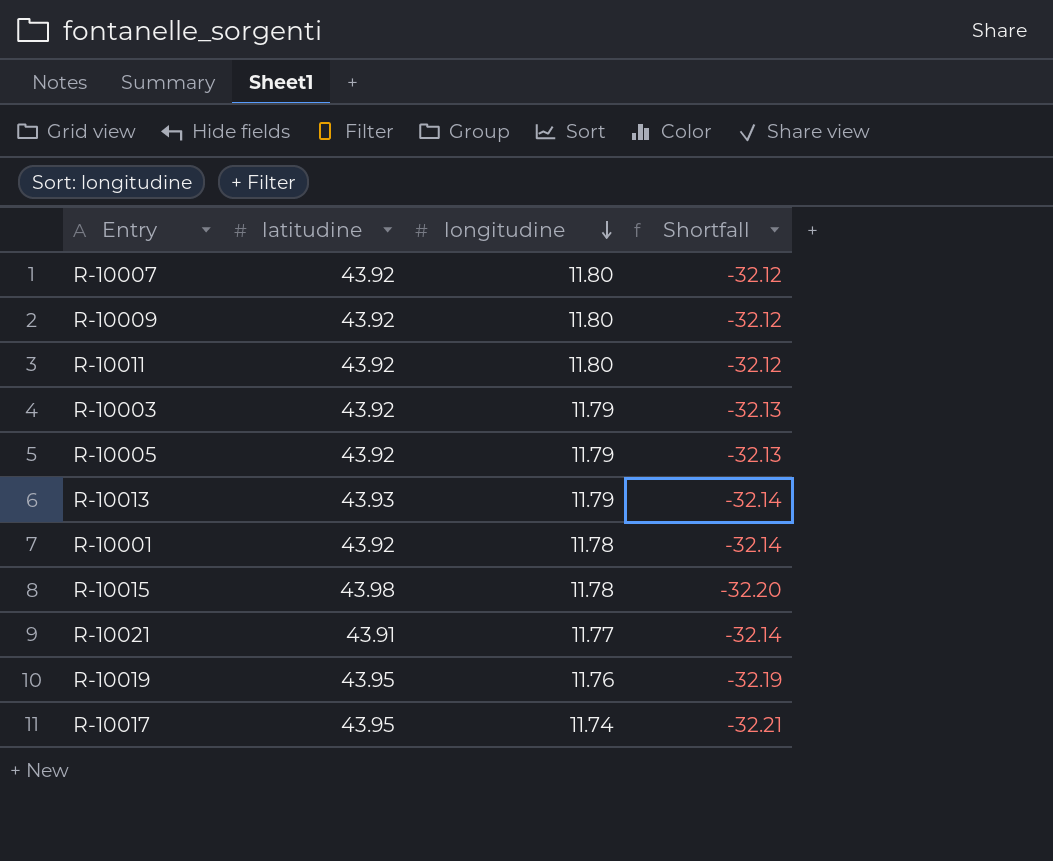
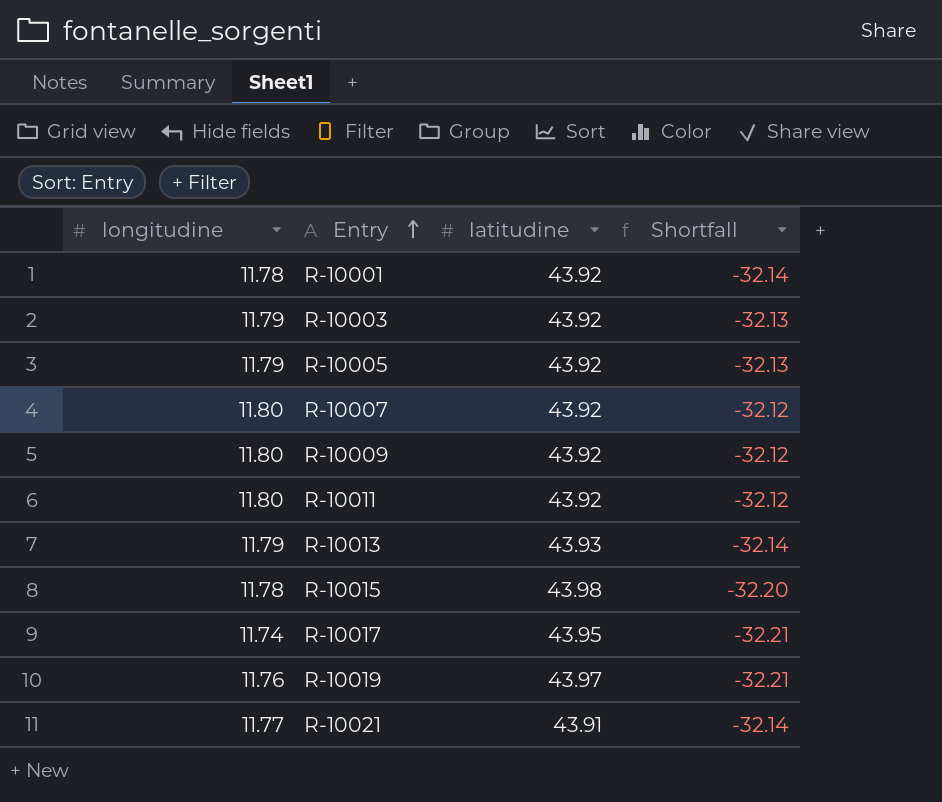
row order: longitudine descending -> Entry ascending
column longitudine | position: 3 -> 1
R-10019 | latitudine: 43.95 -> 43.97
R-10019 | Shortfall: -32.19 -> -32.21

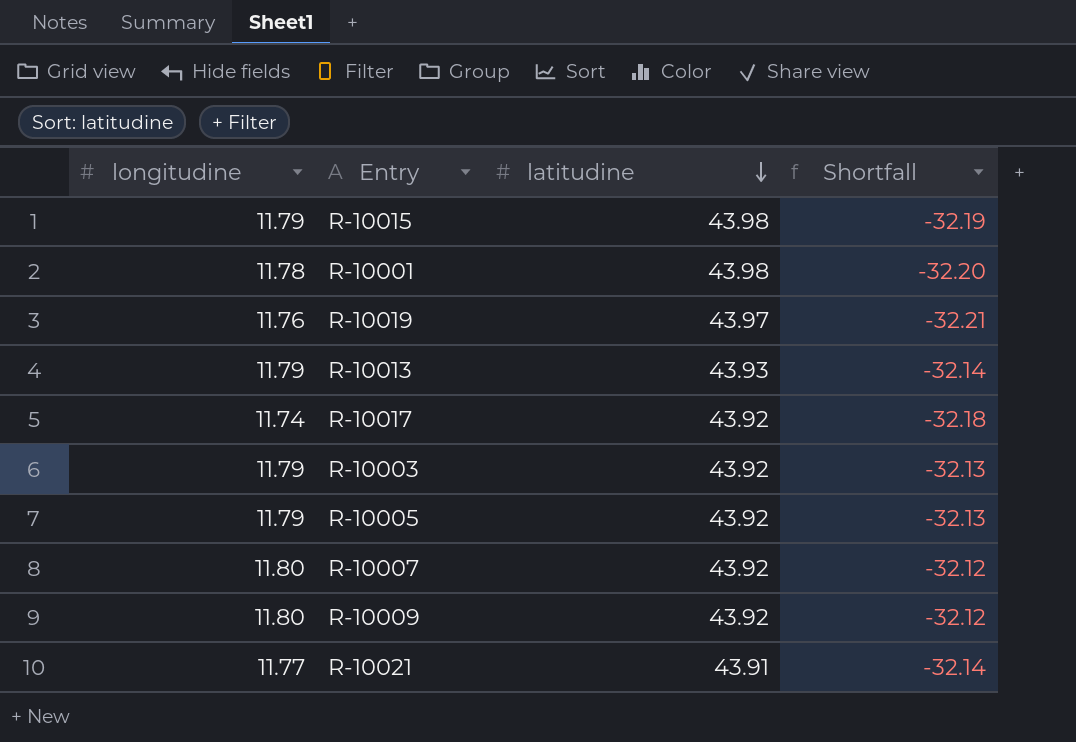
row order: Entry ascending -> latitudine descending
row R-10011: 11.80 | 43.92 | -32.12 -> none
R-10015 | longitudine: 11.78 -> 11.79
R-10015 | Shortfall: -32.20 -> -32.19
R-10001 | latitudine: 43.92 -> 43.98
R-10001 | Shortfall: -32.14 -> -32.20
R-10017 | latitudine: 43.95 -> 43.92
R-10017 | Shortfall: -32.21 -> -32.18

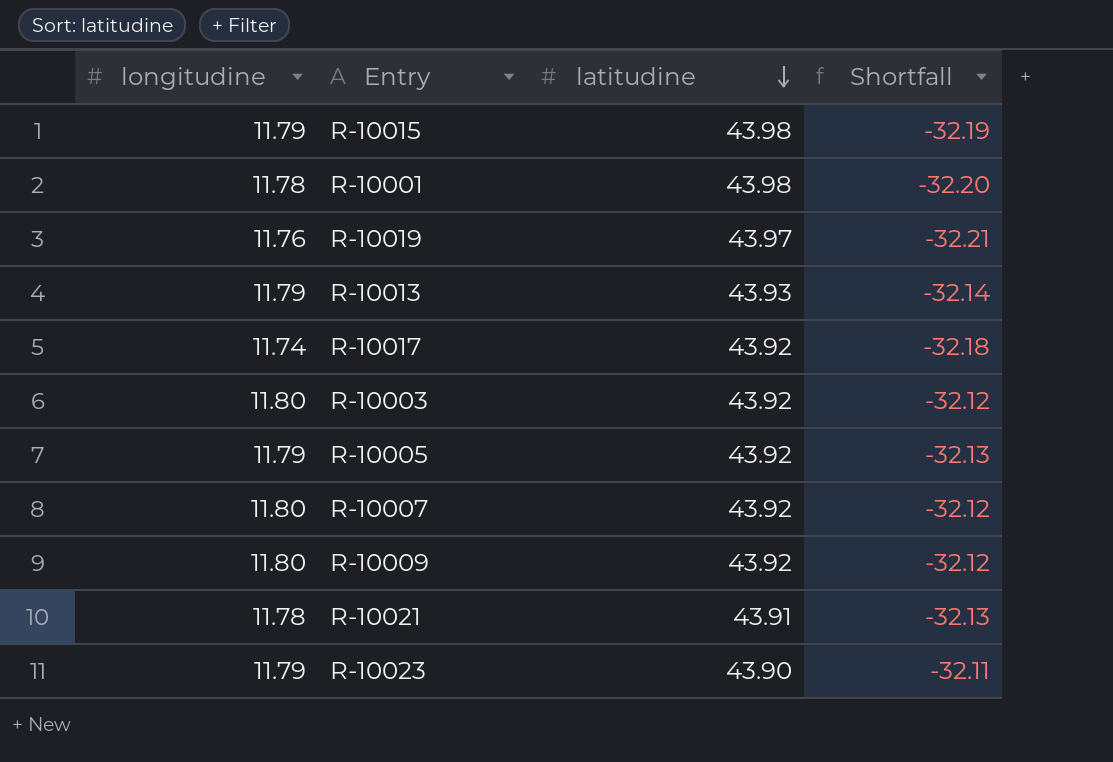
R-10003 | longitudine: 11.79 -> 11.80
R-10003 | Shortfall: -32.13 -> -32.12
R-10021 | longitudine: 11.77 -> 11.78
R-10021 | Shortfall: -32.14 -> -32.13
row R-10023: none -> 11.79 | 43.90 | -32.11

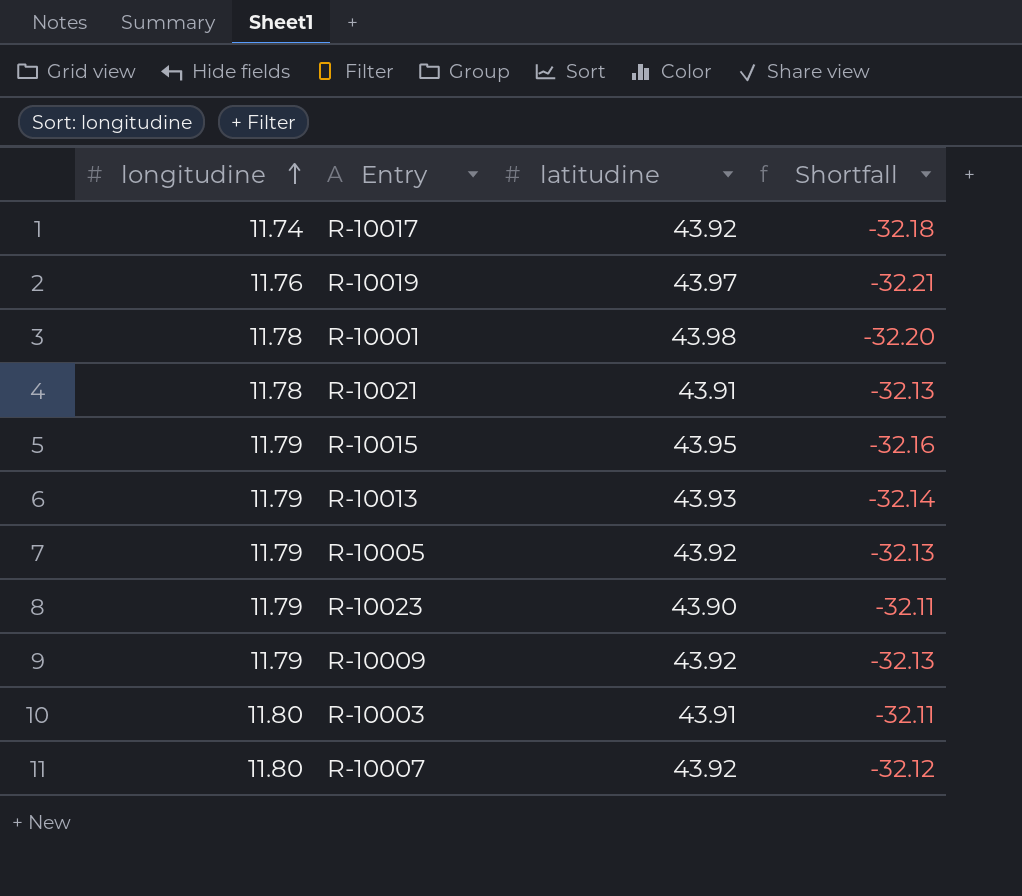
row order: latitudine descending -> longitudine ascending
R-10015 | latitudine: 43.98 -> 43.95
R-10015 | Shortfall: -32.19 -> -32.16
R-10009 | longitudine: 11.80 -> 11.79
R-10009 | Shortfall: -32.12 -> -32.13
R-10003 | latitudine: 43.92 -> 43.91
R-10003 | Shortfall: -32.12 -> -32.11

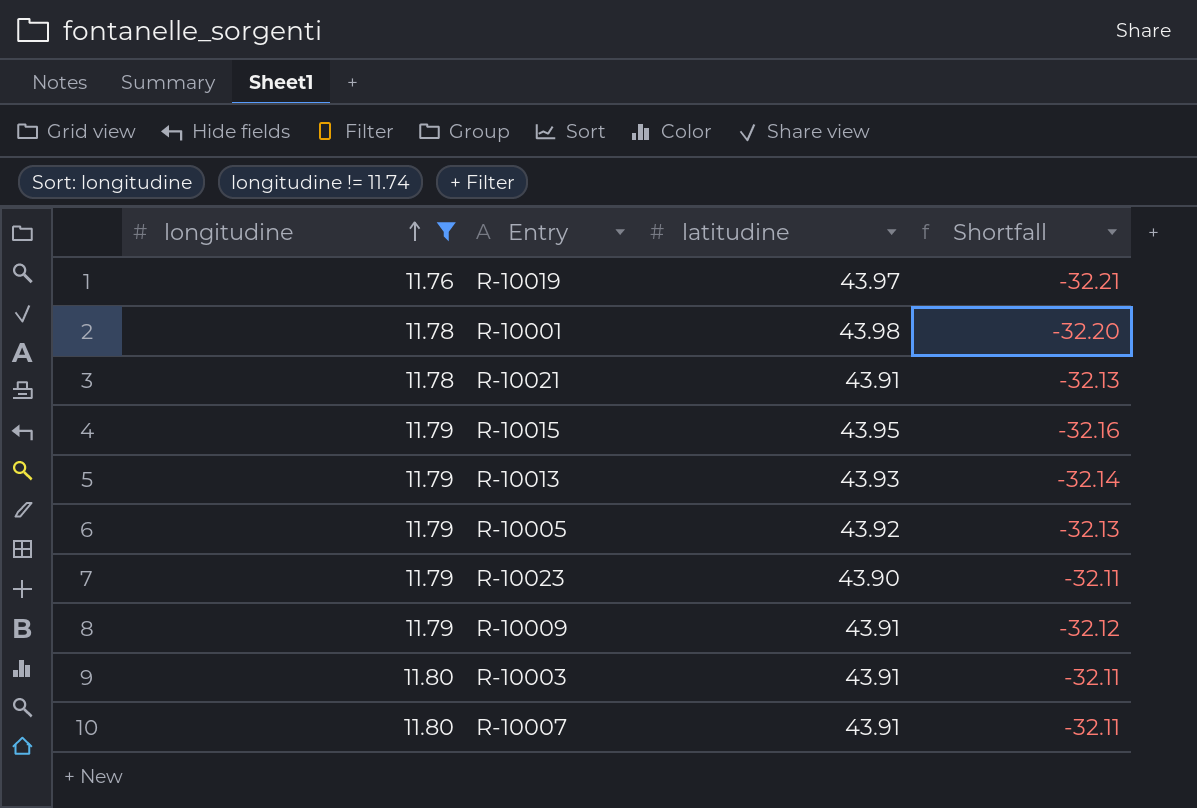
filter: none -> longitudine != 11.74
R-10009 | latitudine: 43.92 -> 43.91
R-10009 | Shortfall: -32.13 -> -32.12
R-10007 | latitudine: 43.92 -> 43.91
R-10007 | Shortfall: -32.12 -> -32.11

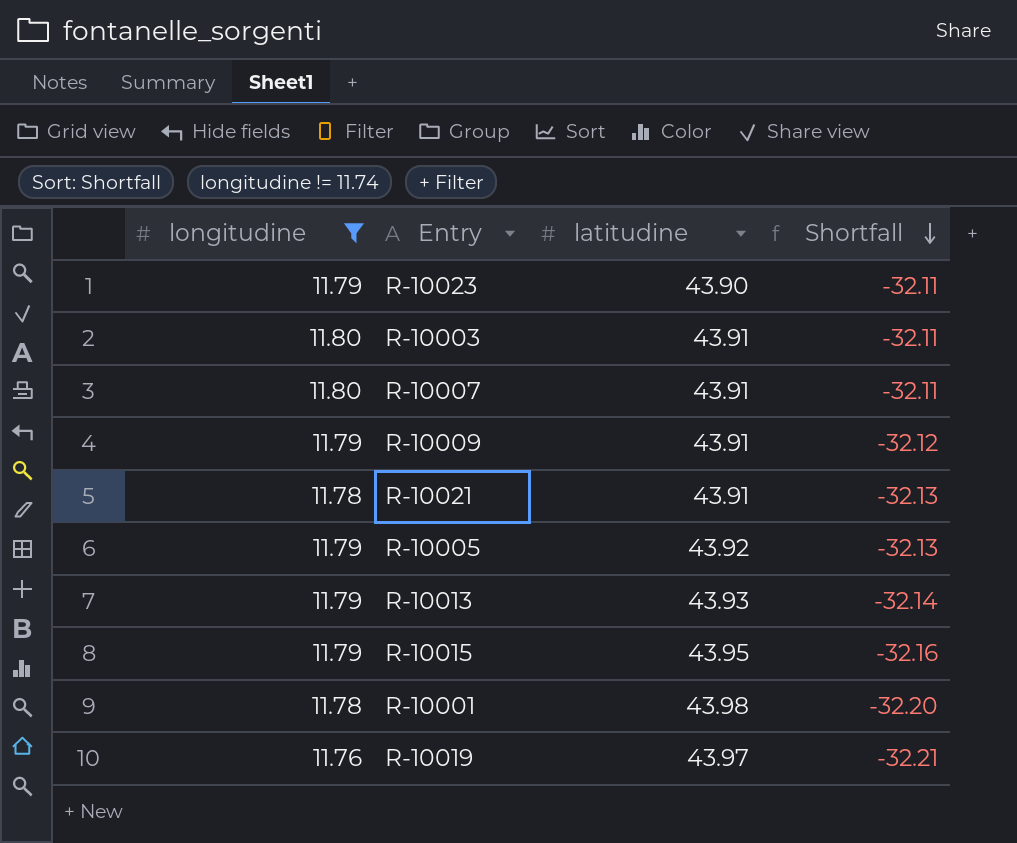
row order: longitudine ascending -> Shortfall descending

